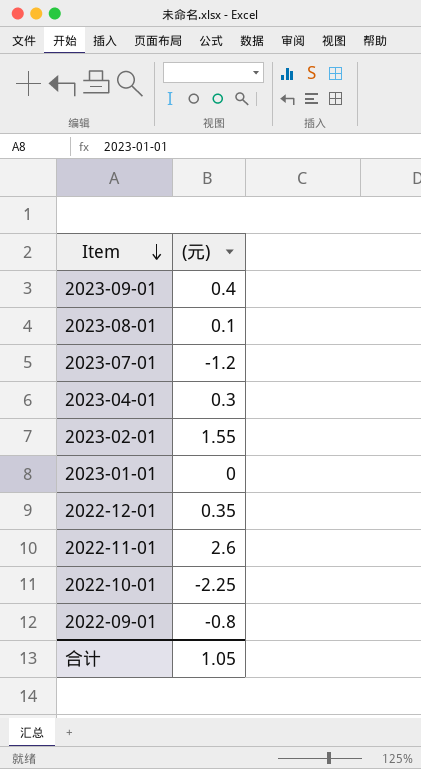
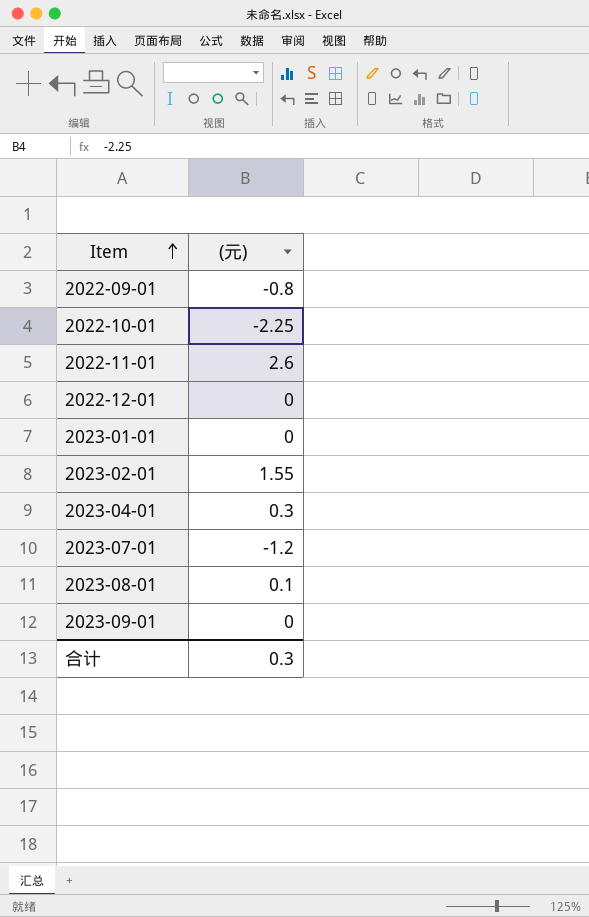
row order: Item descending -> Item ascending
2022-12-01 | (元): 0.35 -> 0
2023-09-01 | (元): 0.4 -> 0
合计 | (元): 1.05 -> 0.3

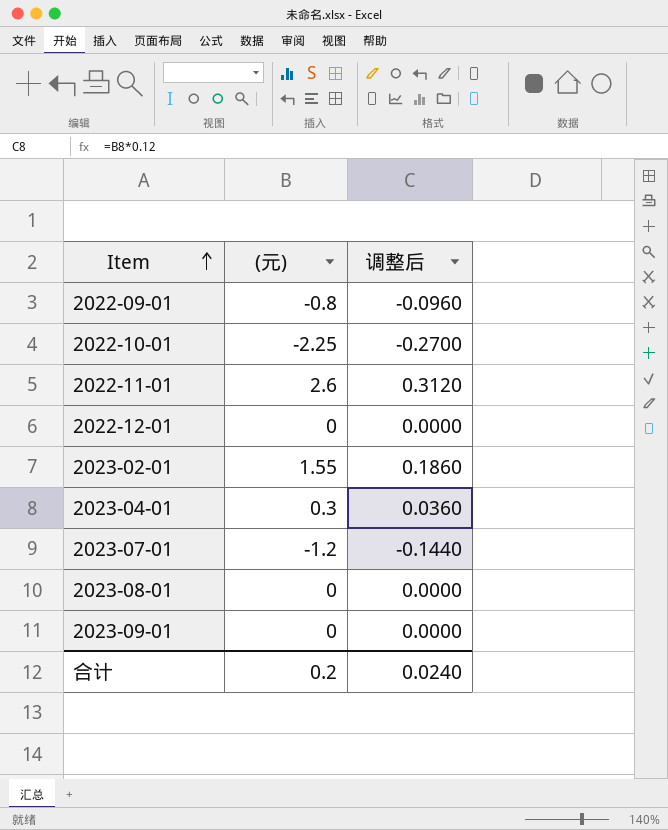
column 调整后 | formula: none -> [(元)] * 0.12
row 2023-01-01: 0 -> none
2023-08-01 | (元): 0.1 -> 0
合计 | (元): 0.3 -> 0.2

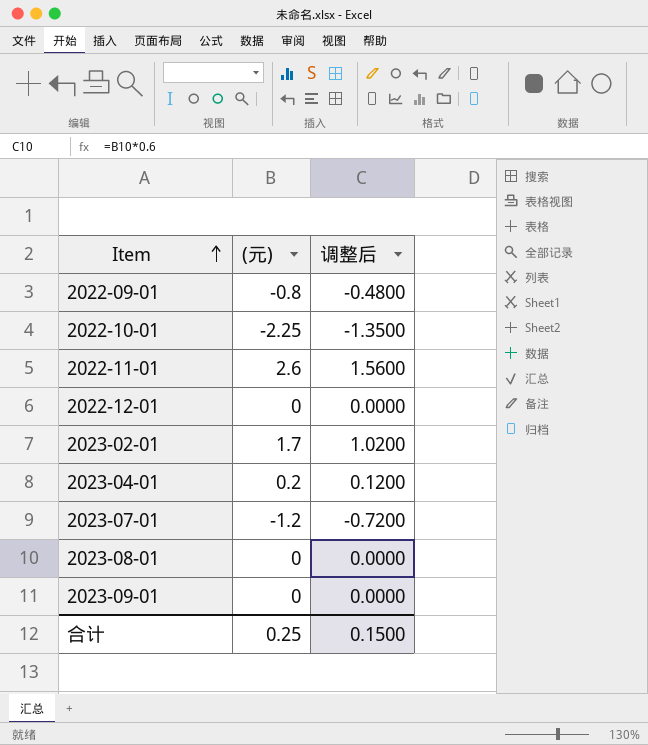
column 调整后 | formula: [(元)] * 0.12 -> [(元)] * 0.6
2023-02-01 | (元): 1.55 -> 1.7
2023-04-01 | (元): 0.3 -> 0.2
合计 | (元): 0.2 -> 0.25
合计 | 调整后: 0.0240 -> 0.1500

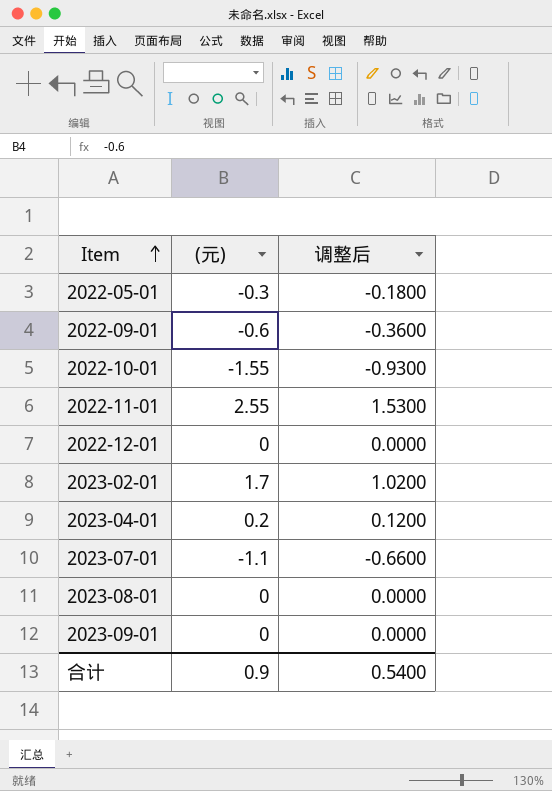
row 2022-05-01: none -> -0.3 | -0.1800
2022-09-01 | (元): -0.8 -> -0.6
2022-09-01 | 调整后: -0.4800 -> -0.3600
2022-10-01 | (元): -2.25 -> -1.55
2022-10-01 | 调整后: -1.3500 -> -0.9300
2022-11-01 | (元): 2.6 -> 2.55
2022-11-01 | 调整后: 1.5600 -> 1.5300
2023-07-01 | (元): -1.2 -> -1.1
2023-07-01 | 调整后: -0.7200 -> -0.6600
合计 | (元): 0.25 -> 0.9
合计 | 调整后: 0.1500 -> 0.5400

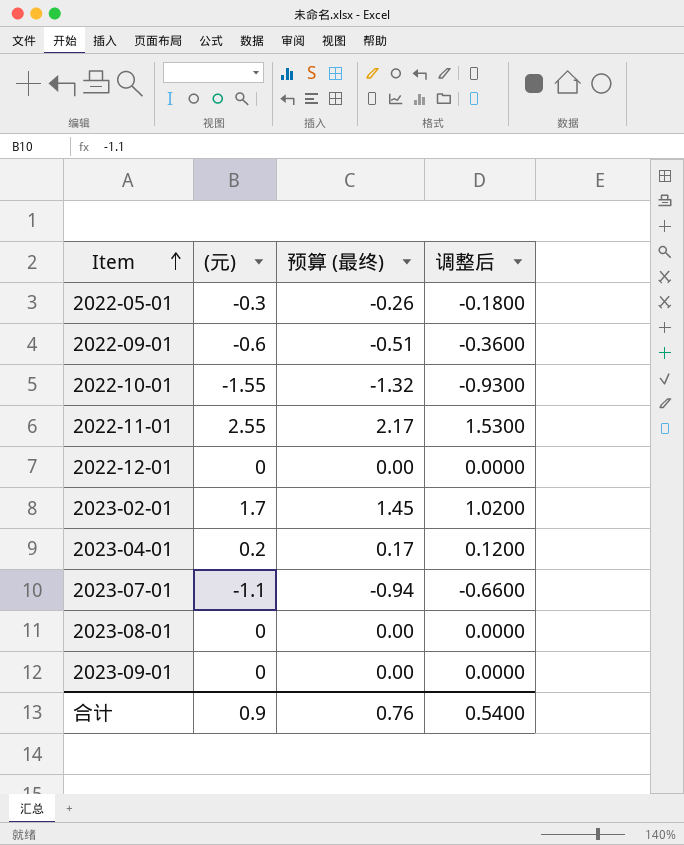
column 预算 (最终) | formula: none -> [(元)] * 0.85

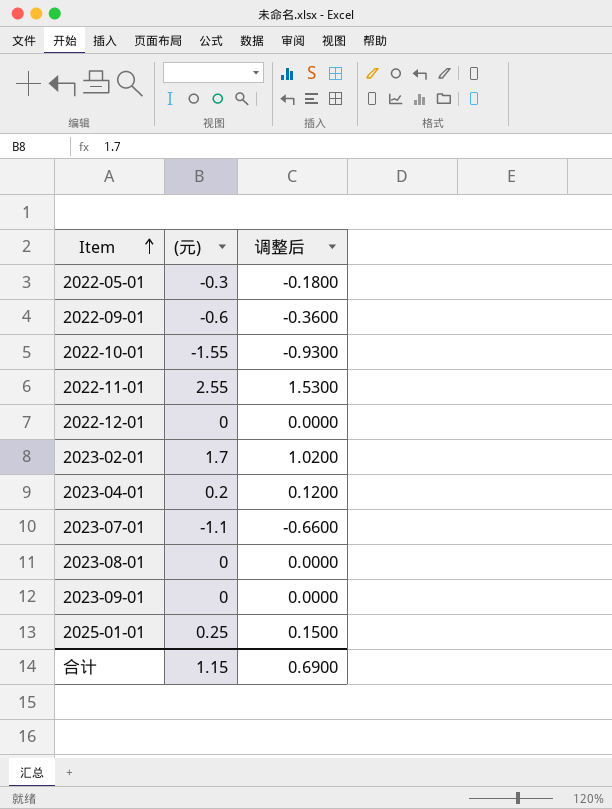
column 预算 (最终) | formula: [(元)] * 0.85 -> none
row 2025-01-01: none -> 0.25 | 0.1500
合计 | (元): 0.9 -> 1.15
合计 | 调整后: 0.5400 -> 0.6900

